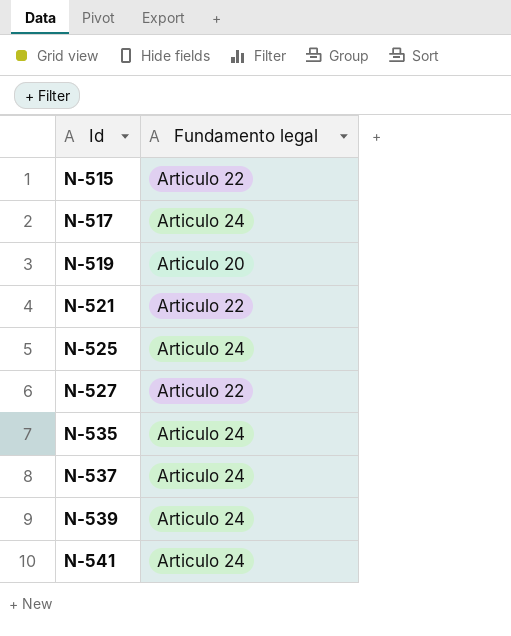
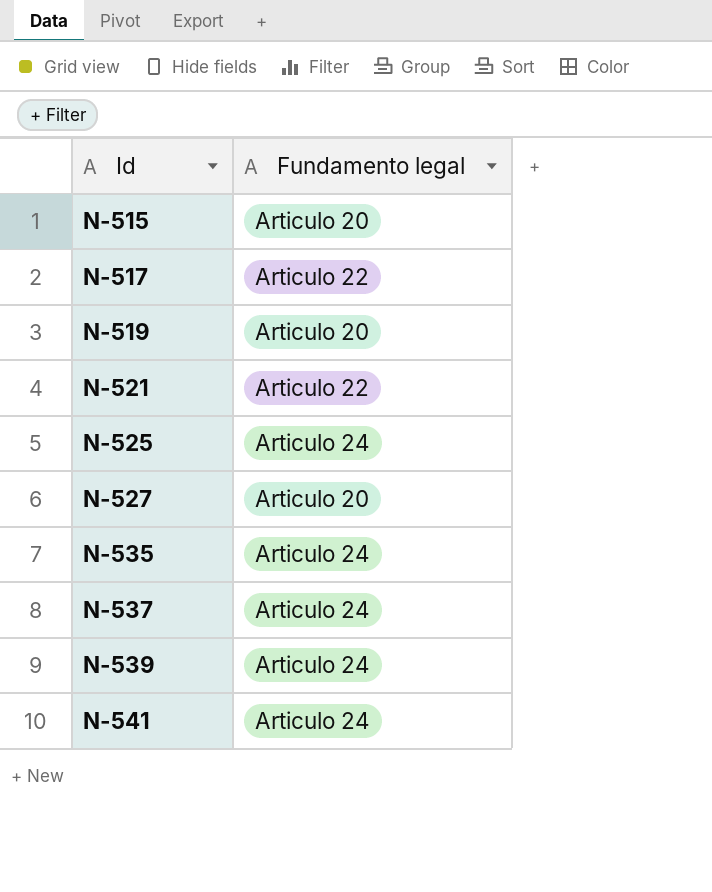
N-515 | Fundamento legal: Articulo 22 -> Articulo 20
N-517 | Fundamento legal: Articulo 24 -> Articulo 22
N-527 | Fundamento legal: Articulo 22 -> Articulo 20

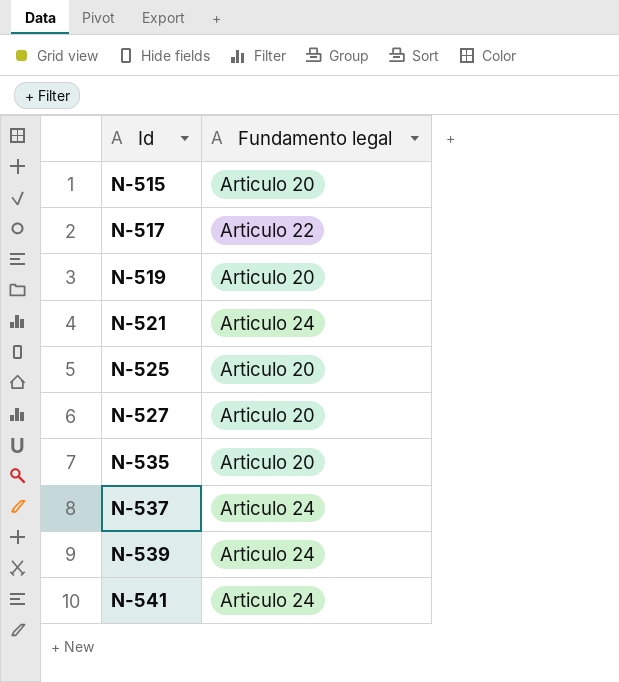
N-521 | Fundamento legal: Articulo 22 -> Articulo 24
N-525 | Fundamento legal: Articulo 24 -> Articulo 20
N-535 | Fundamento legal: Articulo 24 -> Articulo 20

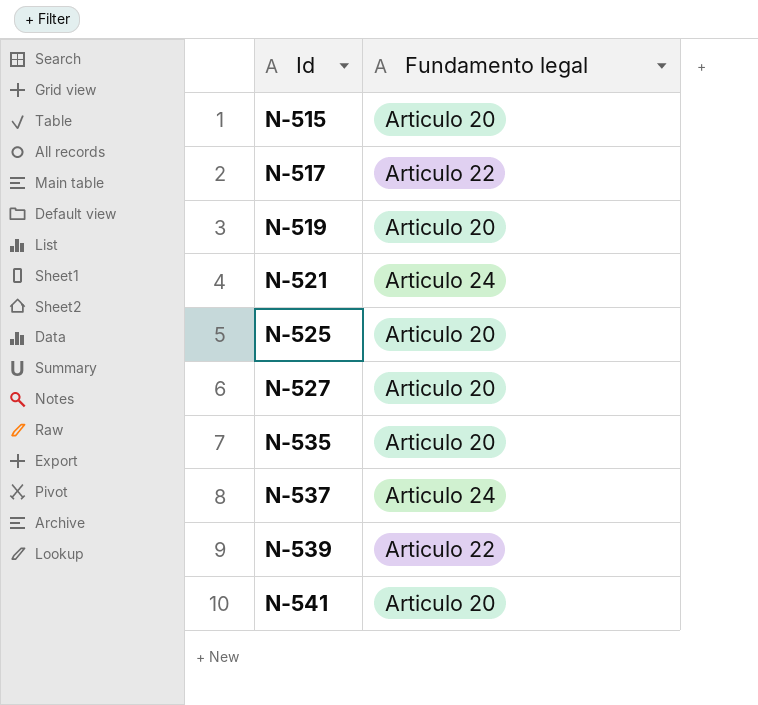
N-539 | Fundamento legal: Articulo 24 -> Articulo 22
N-541 | Fundamento legal: Articulo 24 -> Articulo 20

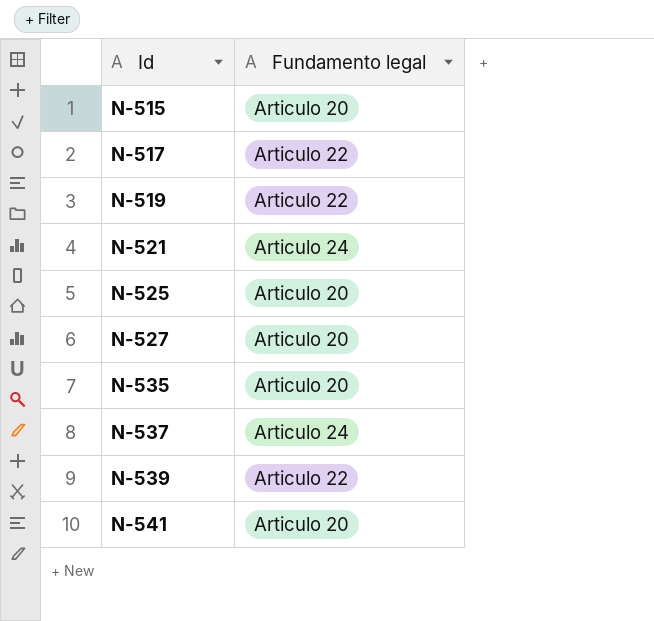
N-519 | Fundamento legal: Articulo 20 -> Articulo 22

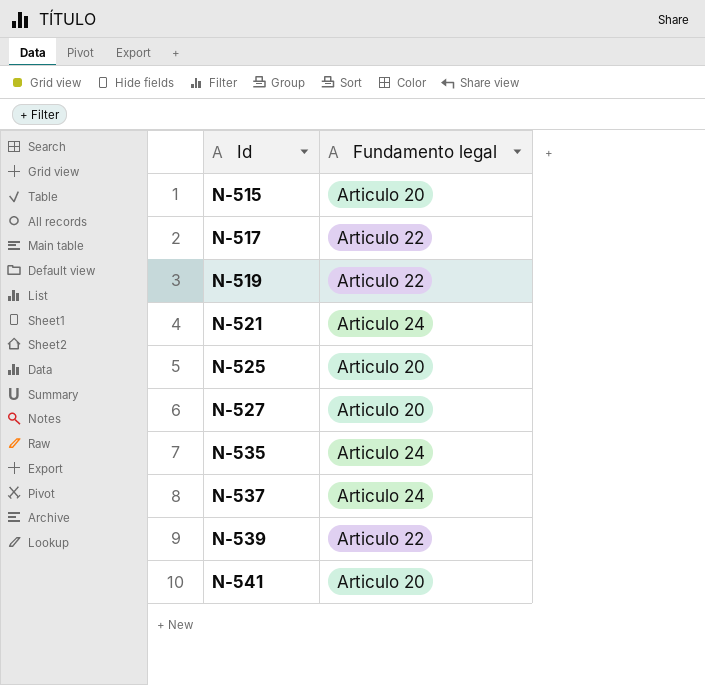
N-535 | Fundamento legal: Articulo 20 -> Articulo 24

